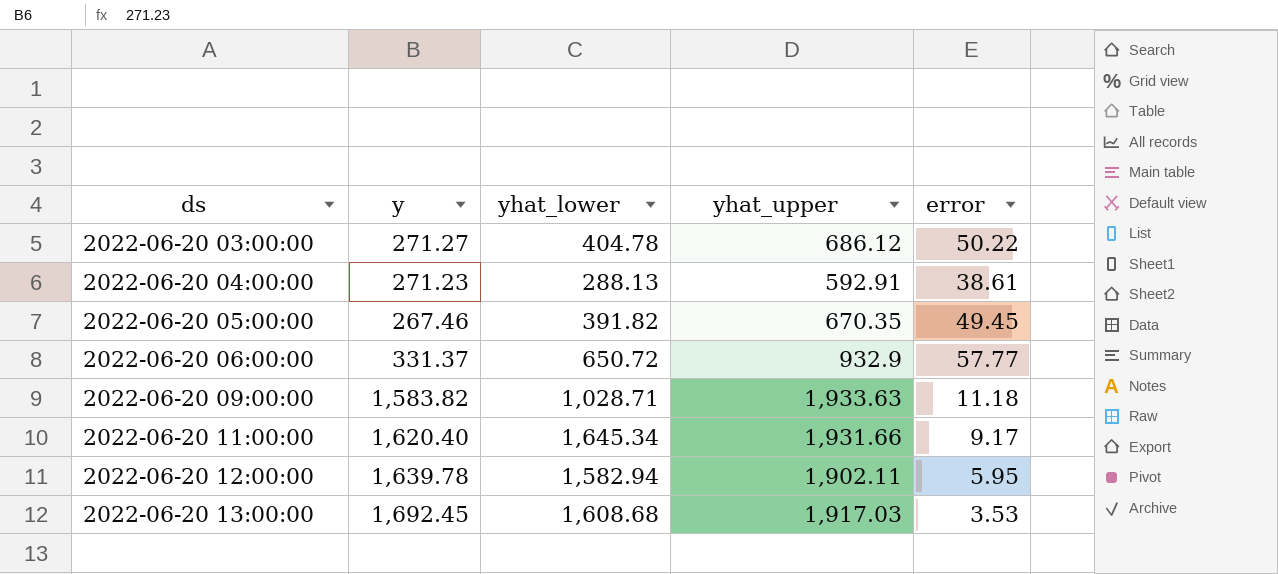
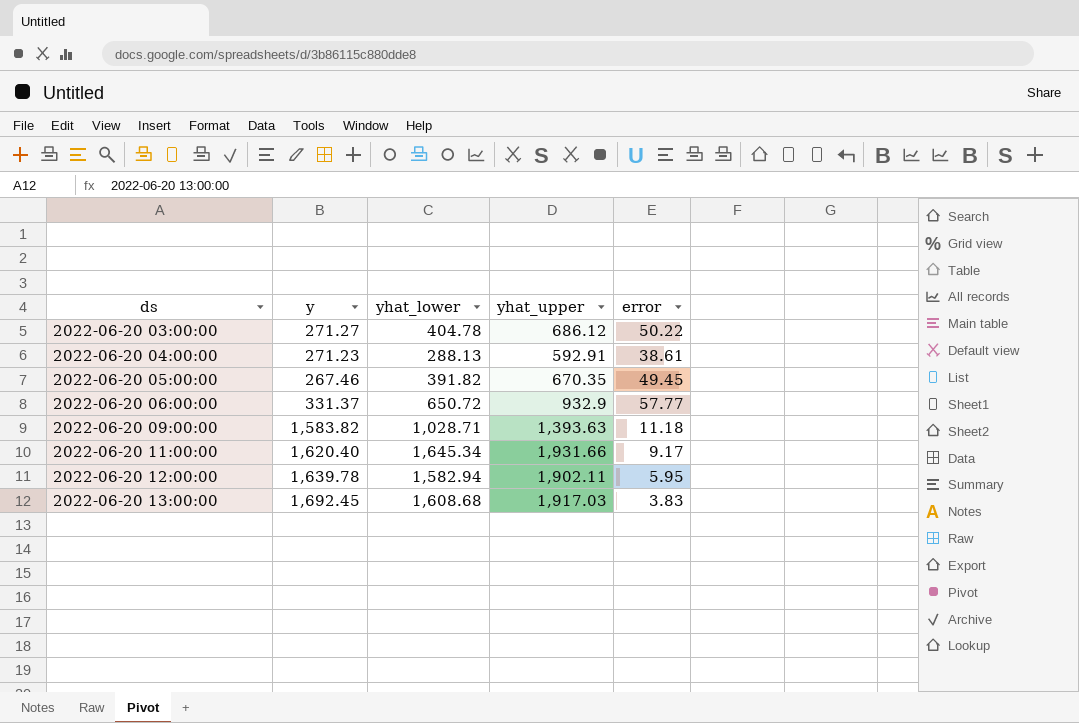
2022-06-20 09:00:00 | yhat_upper: 1,933.63 -> 1,393.63
2022-06-20 13:00:00 | error: 3.53 -> 3.83

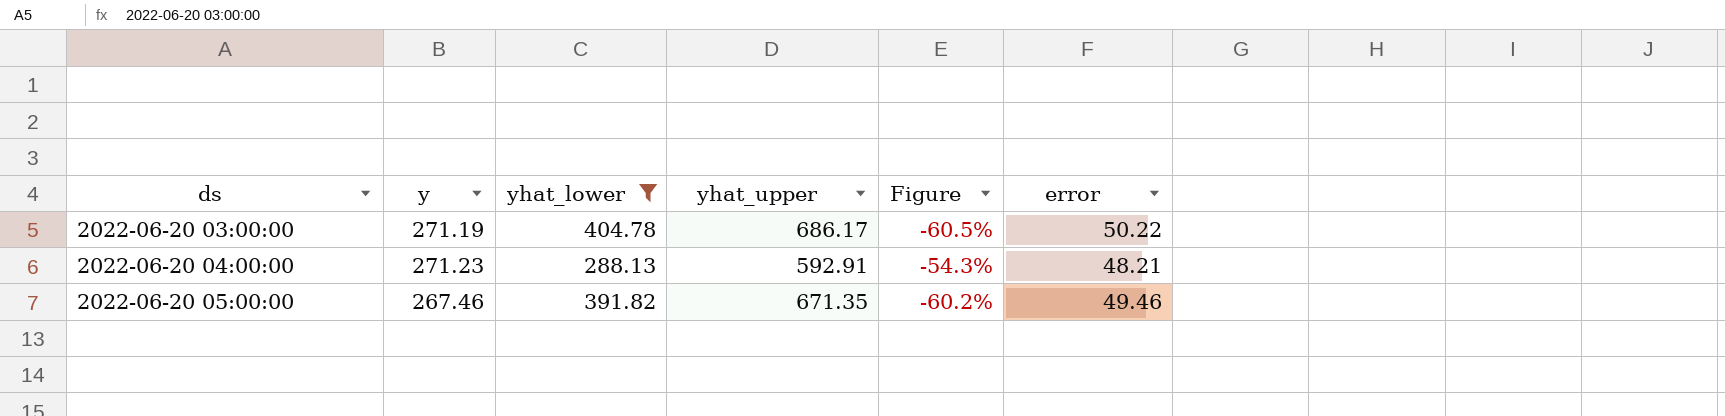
filter: none -> yhat_lower <= 404.78
column Figure | formula: none -> ([y] - [yhat_upper]) / [yhat_upper]
2022-06-20 03:00:00 | y: 271.27 -> 271.19
2022-06-20 03:00:00 | yhat_upper: 686.12 -> 686.17
2022-06-20 04:00:00 | error: 38.61 -> 48.21
2022-06-20 05:00:00 | yhat_upper: 670.35 -> 671.35
2022-06-20 05:00:00 | error: 49.45 -> 49.46

